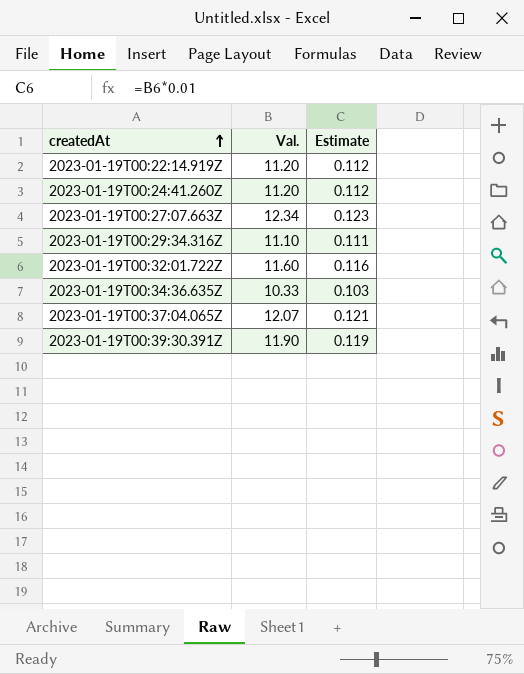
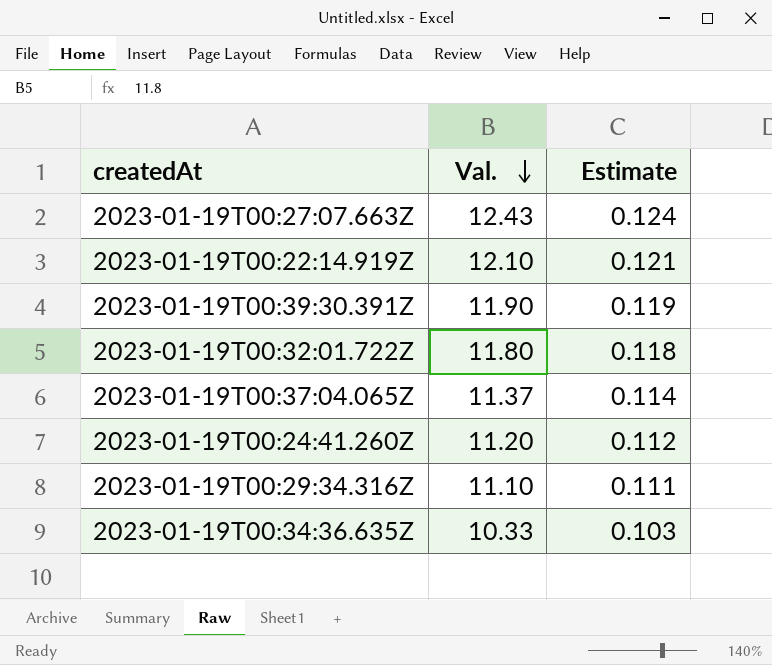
row order: createdAt ascending -> Val. descending
2023-01-19T00:27:07.663Z | Val.: 12.34 -> 12.43
2023-01-19T00:27:07.663Z | Estimate: 0.123 -> 0.124
2023-01-19T00:22:14.919Z | Val.: 11.20 -> 12.10
2023-01-19T00:22:14.919Z | Estimate: 0.112 -> 0.121
2023-01-19T00:32:01.722Z | Val.: 11.60 -> 11.80
2023-01-19T00:32:01.722Z | Estimate: 0.116 -> 0.118
2023-01-19T00:37:04.065Z | Val.: 12.07 -> 11.37
2023-01-19T00:37:04.065Z | Estimate: 0.121 -> 0.114

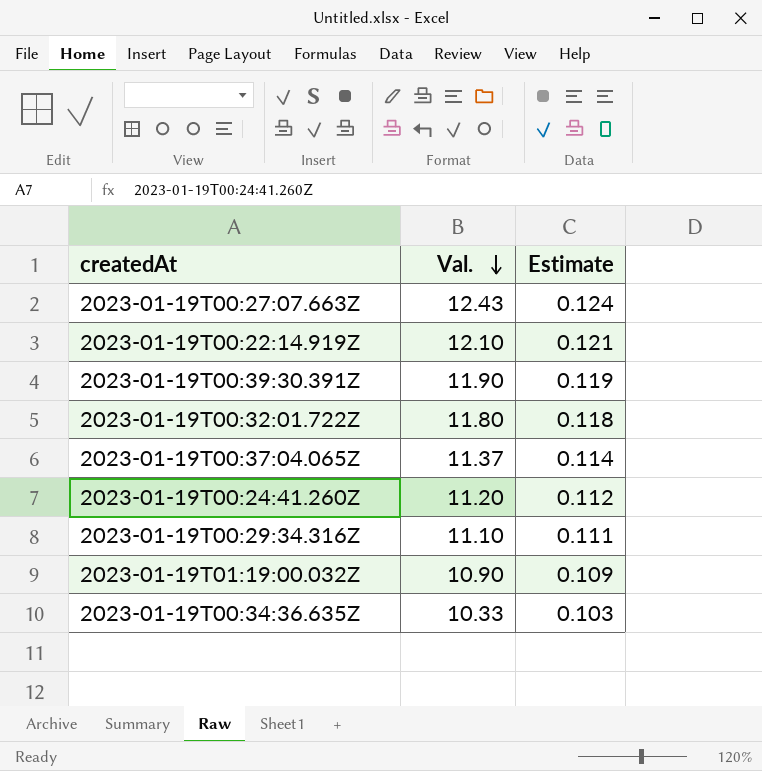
row 2023-01-19T01:19:00.032Z: none -> 10.90 | 0.109

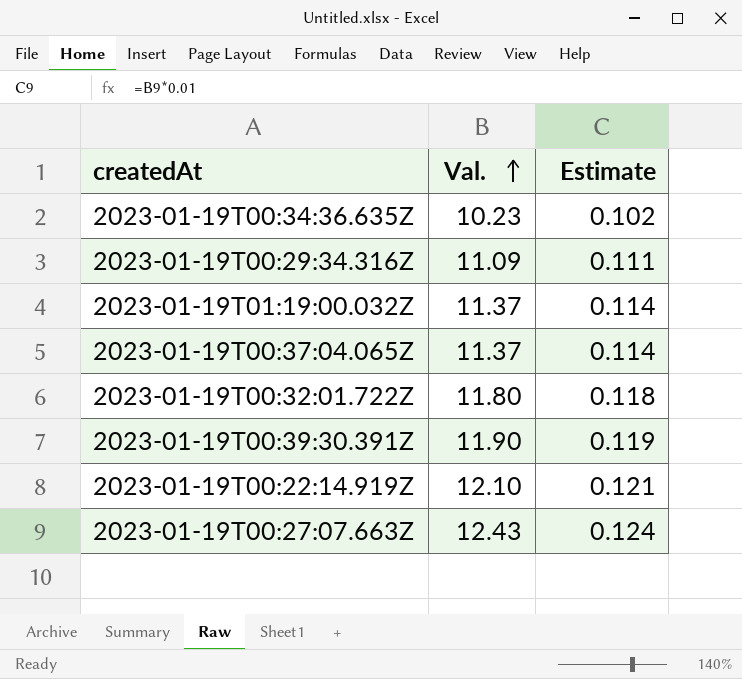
row order: Val. descending -> Val. ascending
row 2023-01-19T00:24:41.260Z: 11.20 | 0.112 -> none
2023-01-19T00:34:36.635Z | Val.: 10.33 -> 10.23
2023-01-19T00:34:36.635Z | Estimate: 0.103 -> 0.102
2023-01-19T00:29:34.316Z | Val.: 11.10 -> 11.09
2023-01-19T01:19:00.032Z | Val.: 10.90 -> 11.37
2023-01-19T01:19:00.032Z | Estimate: 0.109 -> 0.114

